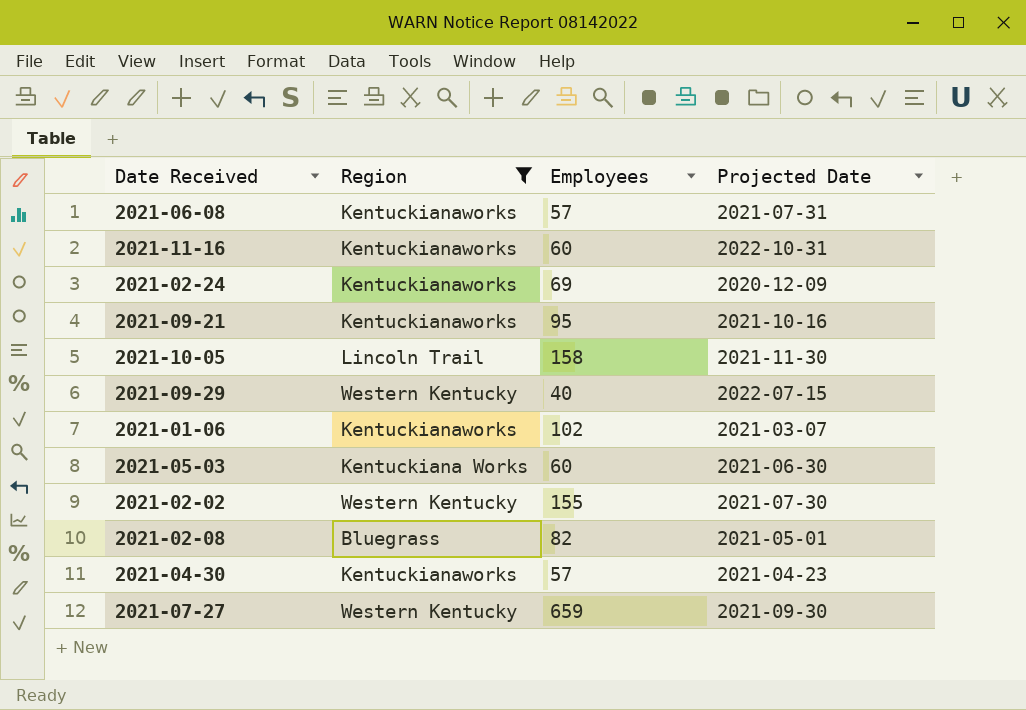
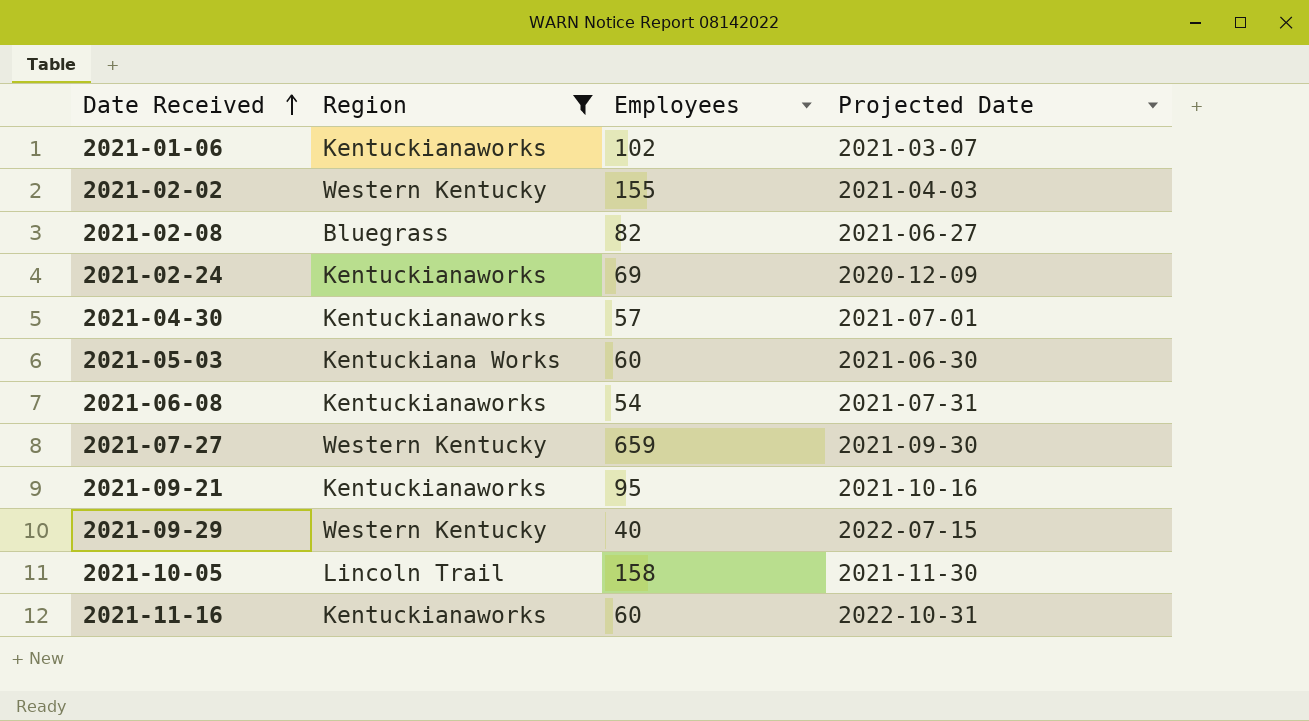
row order: none -> Date Received ascending
2021-02-02 | Projected Date: 2021-07-30 -> 2021-04-03
2021-02-08 | Projected Date: 2021-05-01 -> 2021-06-27
2021-04-30 | Projected Date: 2021-04-23 -> 2021-07-01
2021-06-08 | Employees: 57 -> 54

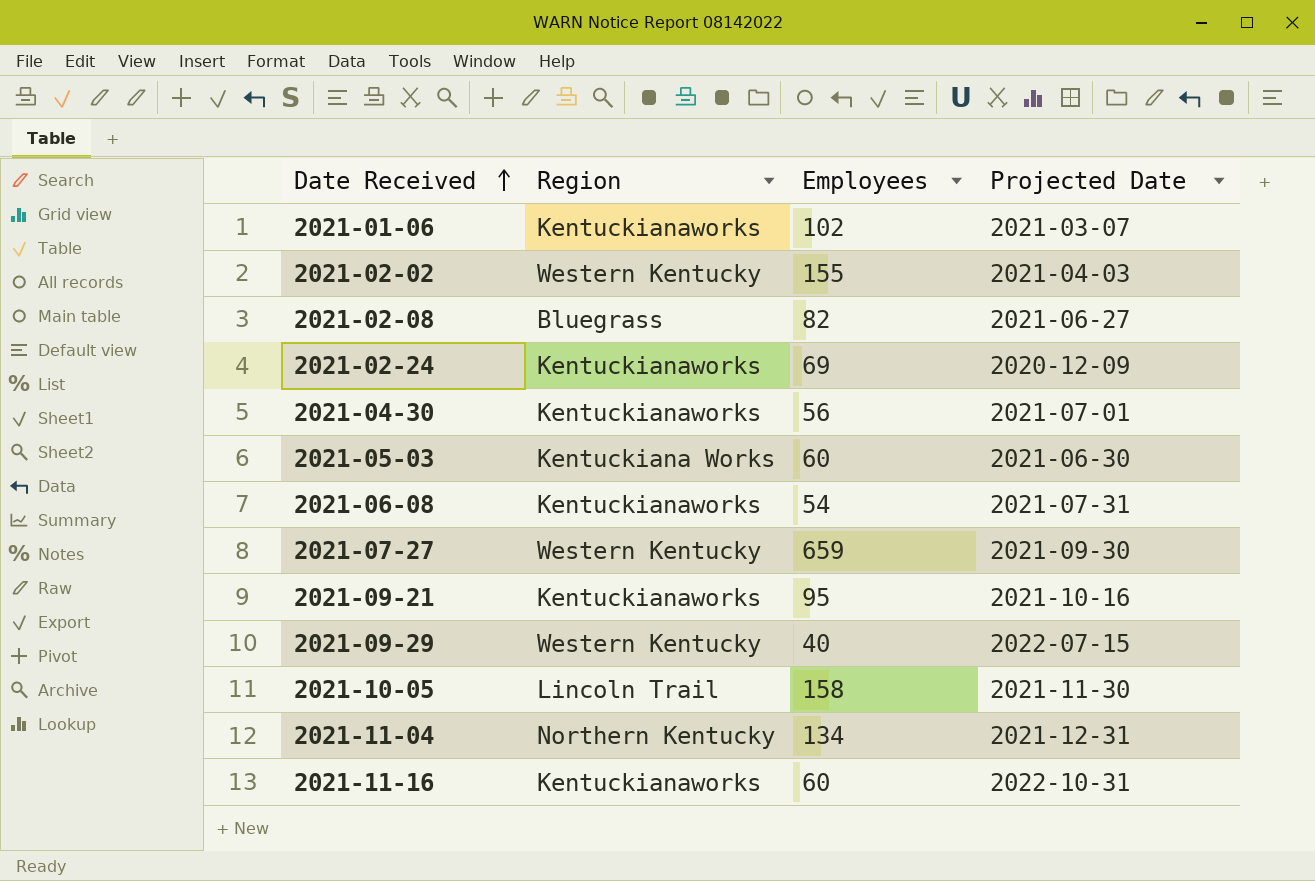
filter: Region != Northern Kentucky -> none
2021-04-30 | Employees: 57 -> 56

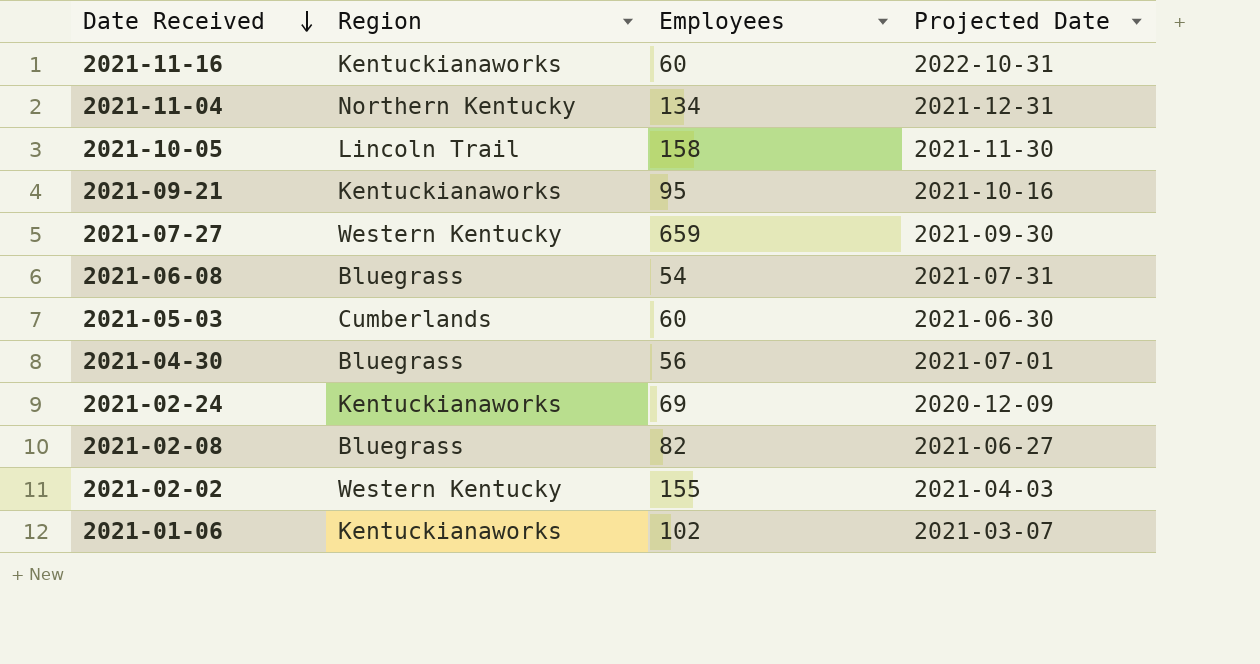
row order: Date Received ascending -> Date Received descending
row 2021-09-29: Western Kentucky | 40 | 2022-07-15 -> none
2021-06-08 | Region: Kentuckianaworks -> Bluegrass
2021-05-03 | Region: Kentuckiana Works -> Cumberlands
2021-04-30 | Region: Kentuckianaworks -> Bluegrass

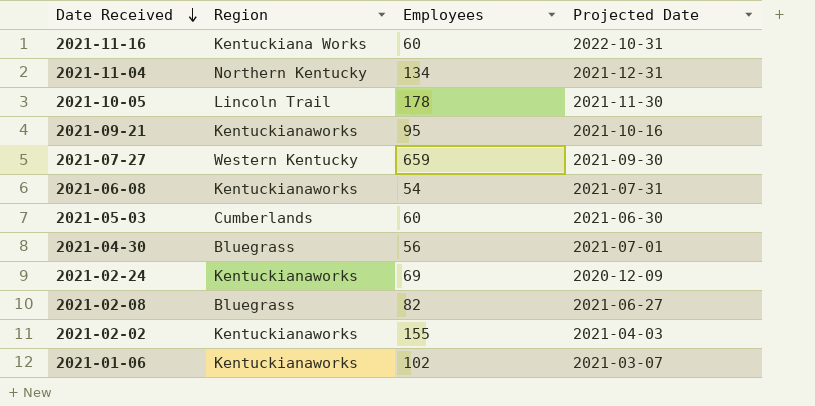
2021-11-16 | Region: Kentuckianaworks -> Kentuckiana Works
2021-10-05 | Employees: 158 -> 178
2021-06-08 | Region: Bluegrass -> Kentuckianaworks
2021-02-02 | Region: Western Kentucky -> Kentuckianaworks

